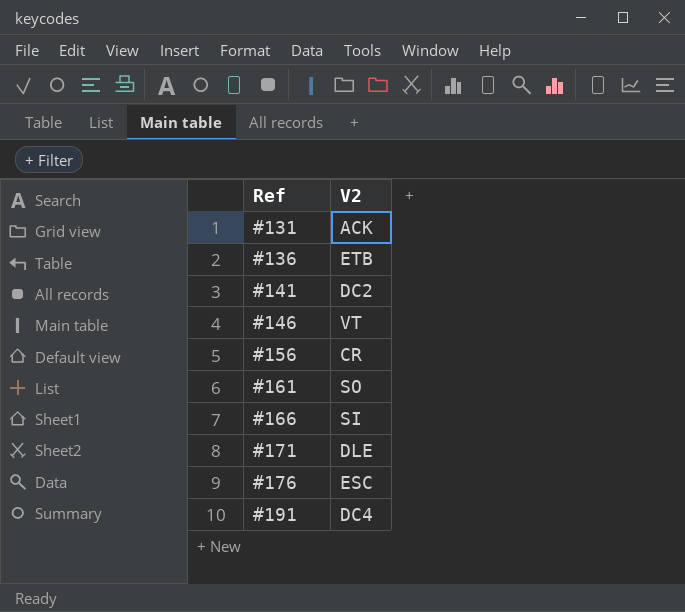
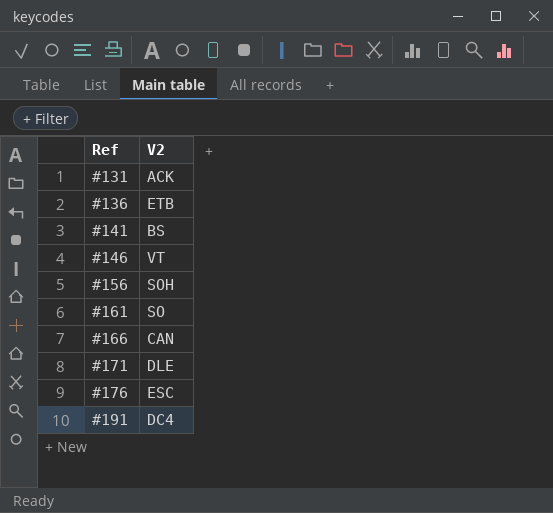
#141 | V2: DC2 -> BS
#156 | V2: CR -> SOH
#166 | V2: SI -> CAN

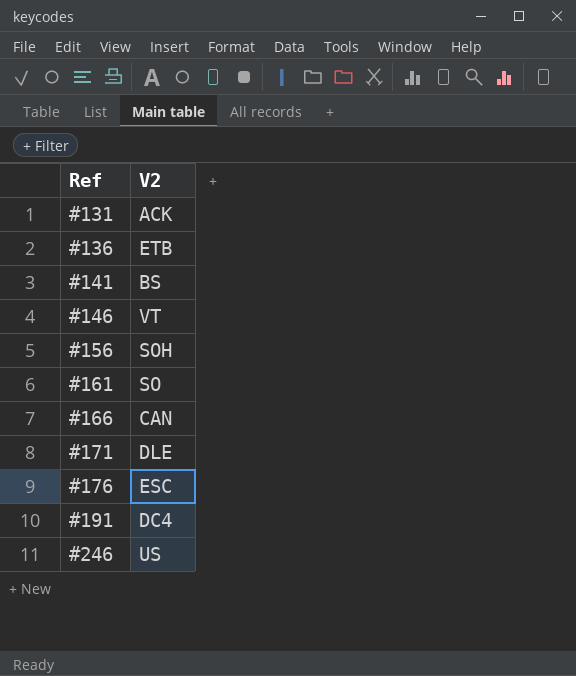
row #246: none -> US

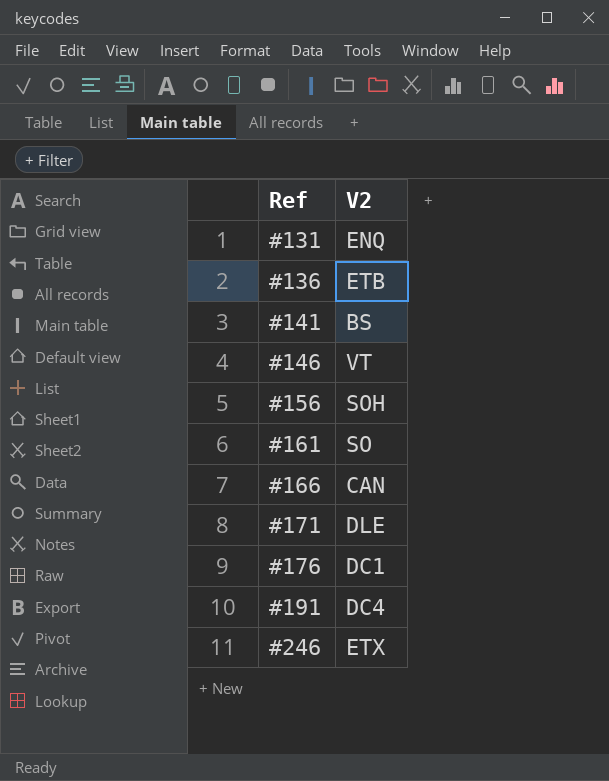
#131 | V2: ACK -> ENQ
#176 | V2: ESC -> DC1
#246 | V2: US -> ETX

